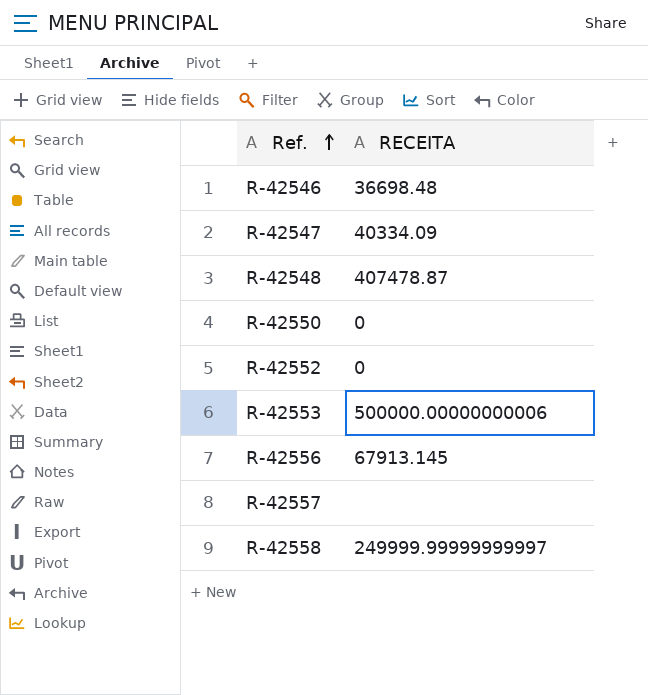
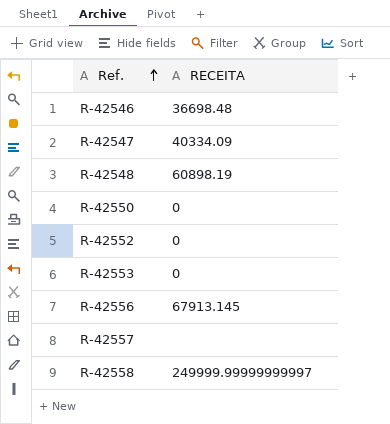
R-42548 | RECEITA: 407478.87 -> 60898.19
R-42553 | RECEITA: 500000.00000000006 -> 0

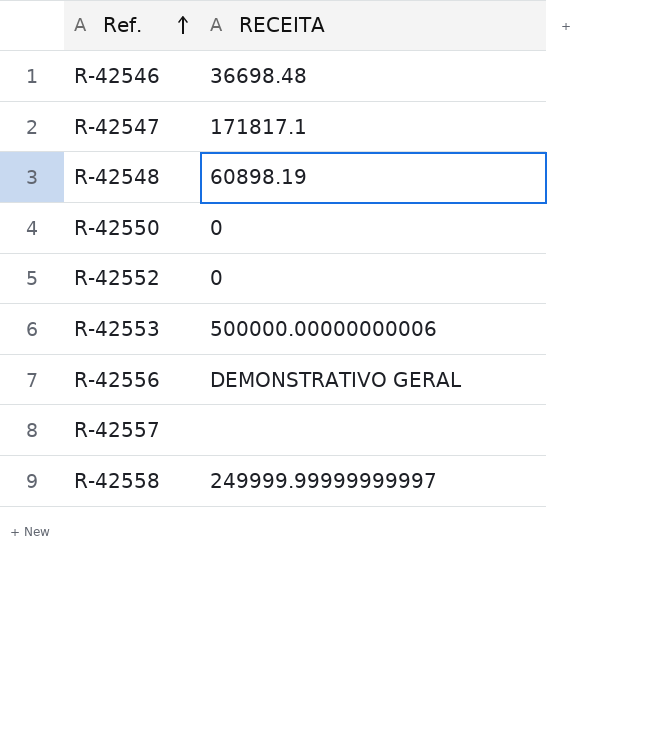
R-42547 | RECEITA: 40334.09 -> 171817.1
R-42553 | RECEITA: 0 -> 500000.00000000006
R-42556 | RECEITA: 67913.145 -> DEMONSTRATIVO GERAL

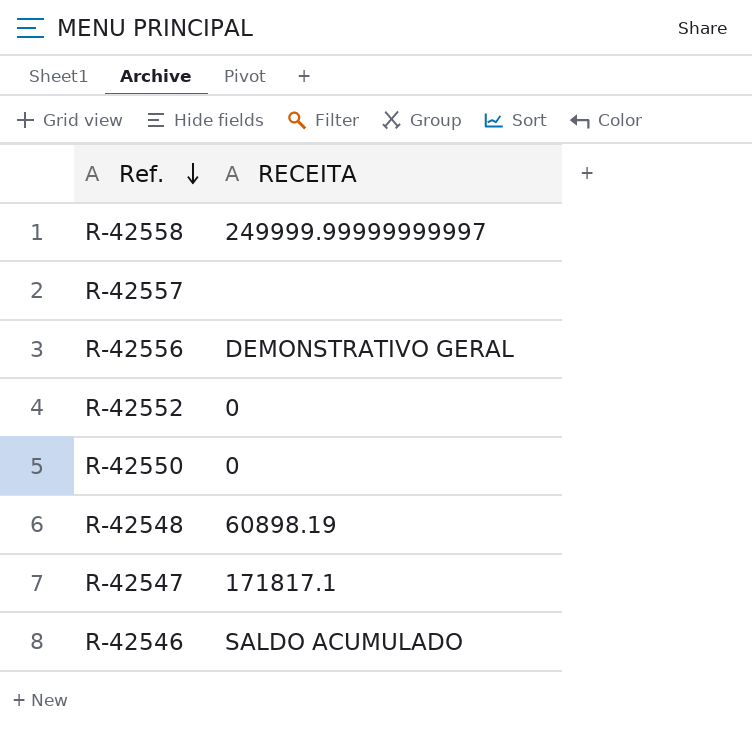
row order: Ref. ascending -> Ref. descending
row R-42553: 500000.00000000006 -> none
R-42546 | RECEITA: 36698.48 -> SALDO ACUMULADO

